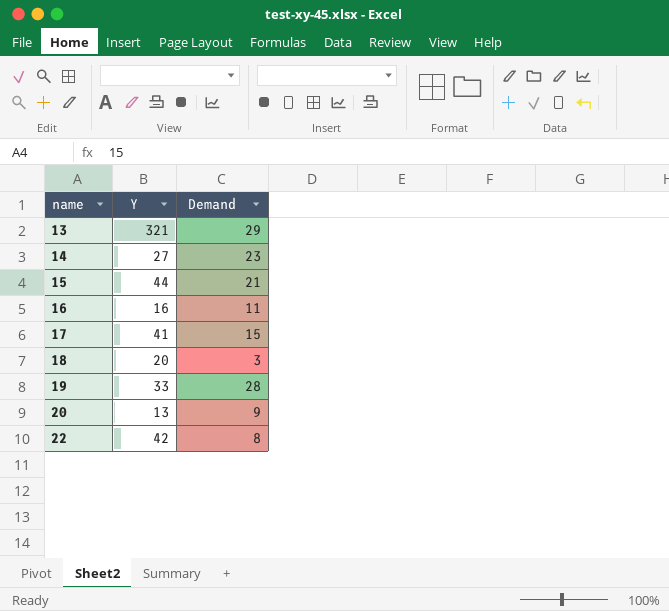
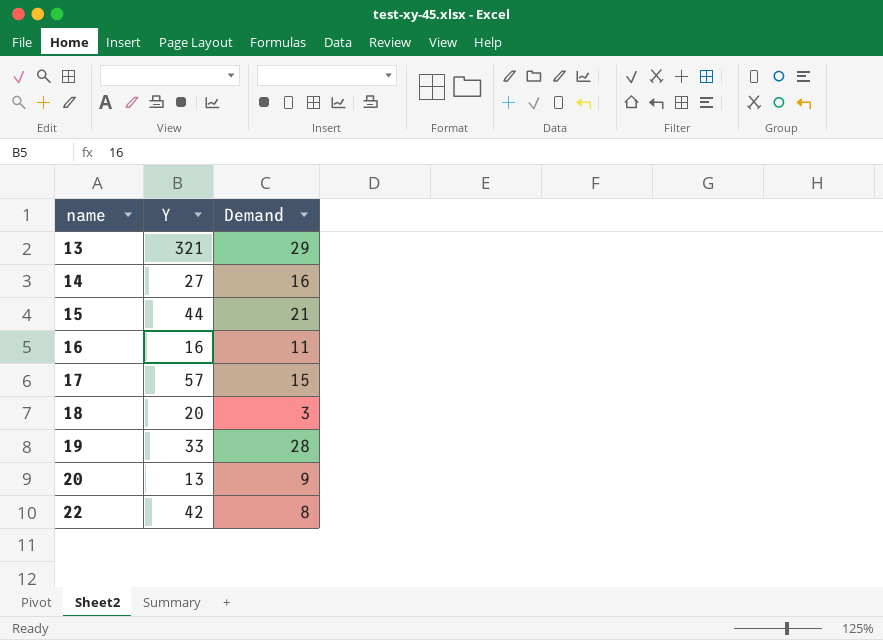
14 | Demand: 23 -> 16
17 | Y: 41 -> 57

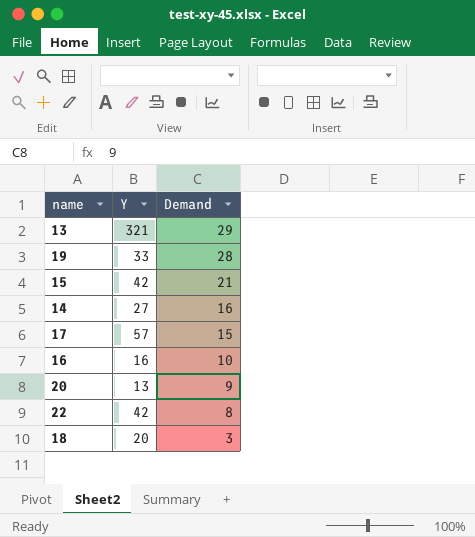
row order: name ascending -> Demand descending
15 | Y: 44 -> 42
16 | Demand: 11 -> 10

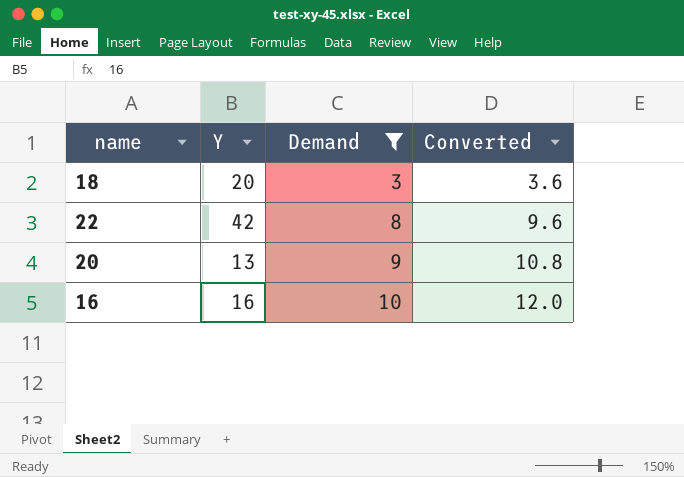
filter: none -> Demand <= 10
row order: Demand descending -> Demand ascending
column Converted | formula: none -> [Demand] * 1.2

